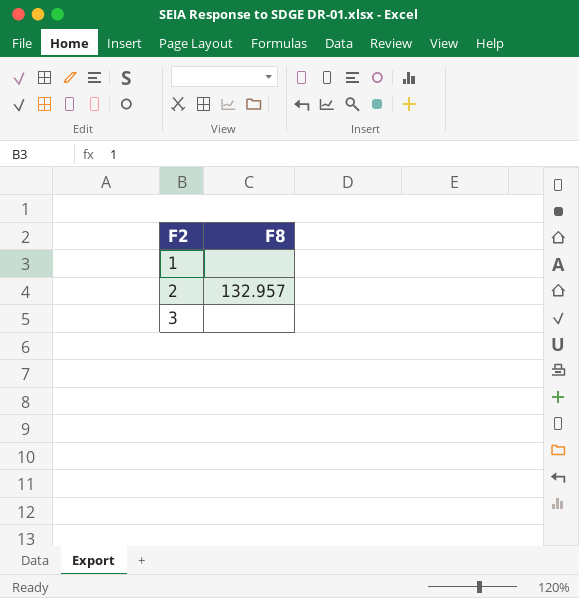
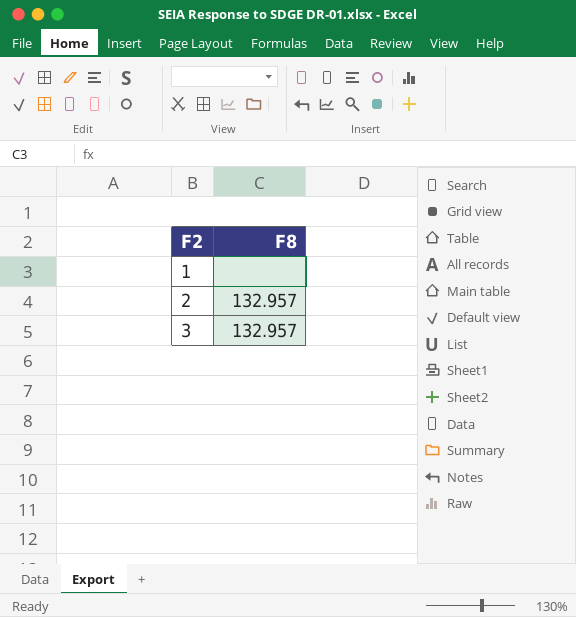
3 | F8: none -> 132.957

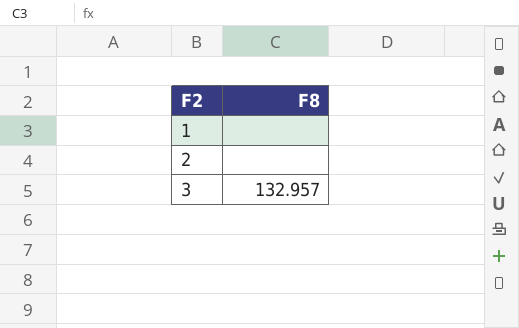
2 | F8: 132.957 -> none

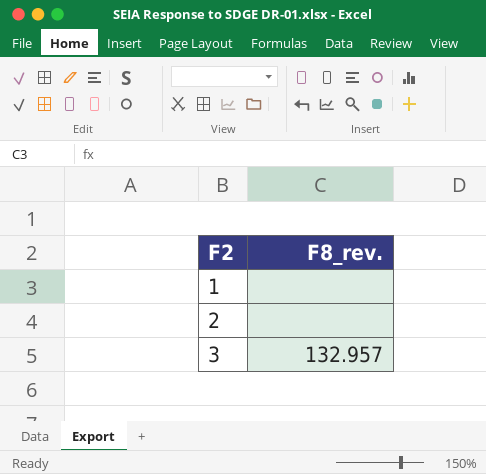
column name: F8 -> F8_rev.

